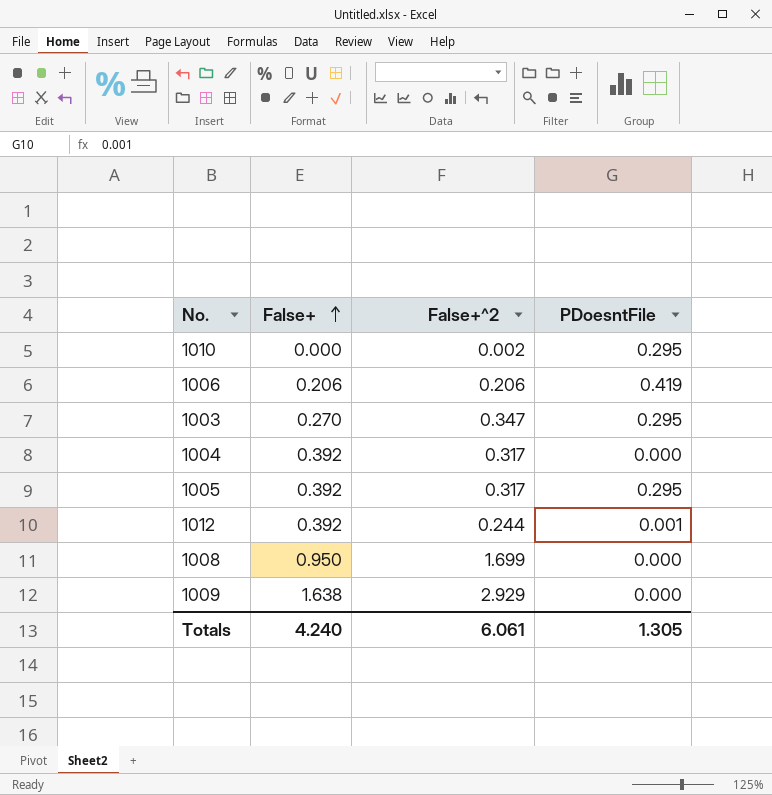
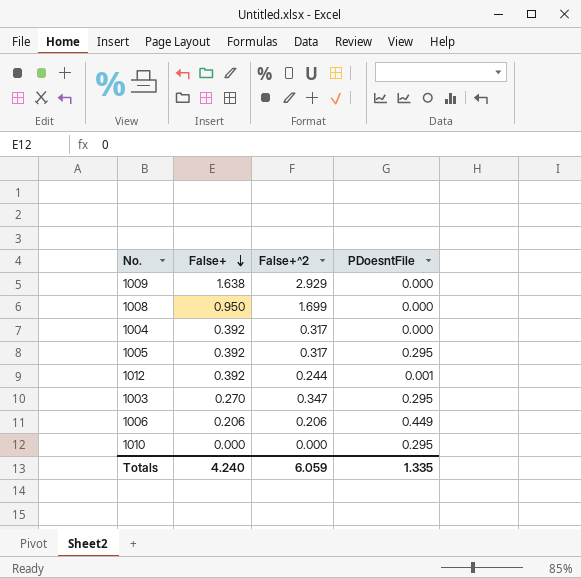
row order: False+ ascending -> False+ descending
1006 | PDoesntFile: 0.419 -> 0.449
1010 | False+^2: 0.002 -> 0.000
Totals | False+^2: 6.061 -> 6.059
Totals | PDoesntFile: 1.305 -> 1.335

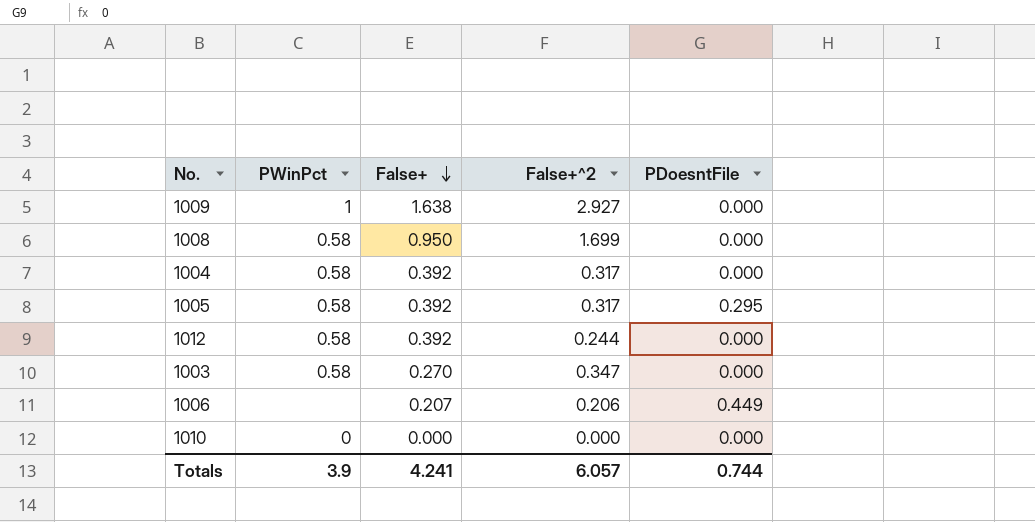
column PWinPct | position: none -> 2
1009 | False+^2: 2.929 -> 2.927
1012 | PDoesntFile: 0.001 -> 0.000
1003 | PDoesntFile: 0.295 -> 0.000
1006 | False+: 0.206 -> 0.207
1010 | PDoesntFile: 0.295 -> 0.000
Totals | False+: 4.240 -> 4.241
Totals | False+^2: 6.059 -> 6.057
Totals | PDoesntFile: 1.335 -> 0.744

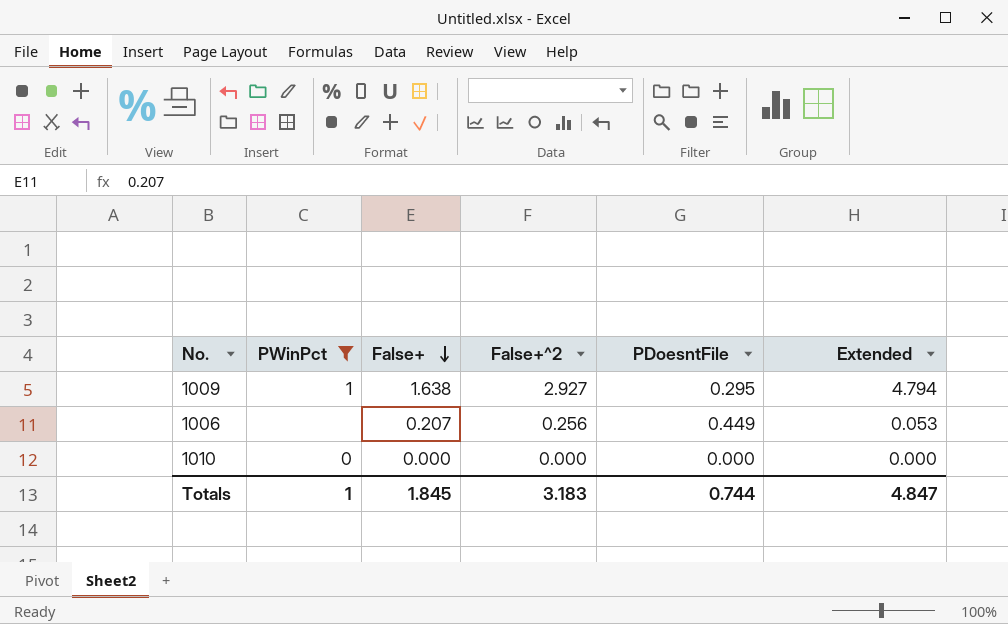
filter: none -> PWinPct != 0.58
column Extended | formula: none -> [False+] * [False+^2]
1009 | PDoesntFile: 0.000 -> 0.295
1006 | False+^2: 0.206 -> 0.256
Totals | PWinPct: 3.9 -> 1
Totals | False+: 4.241 -> 1.845
Totals | False+^2: 6.057 -> 3.183

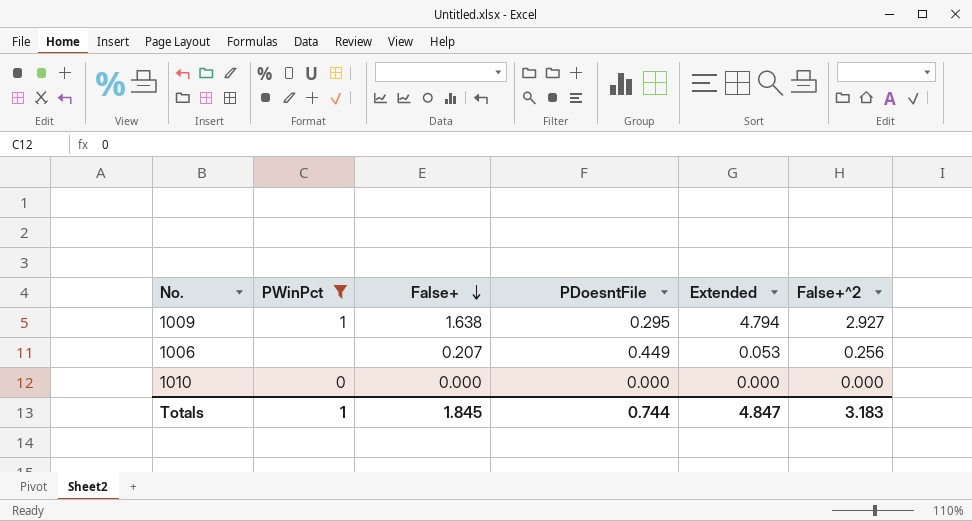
column False+^2 | position: 4 -> 6

